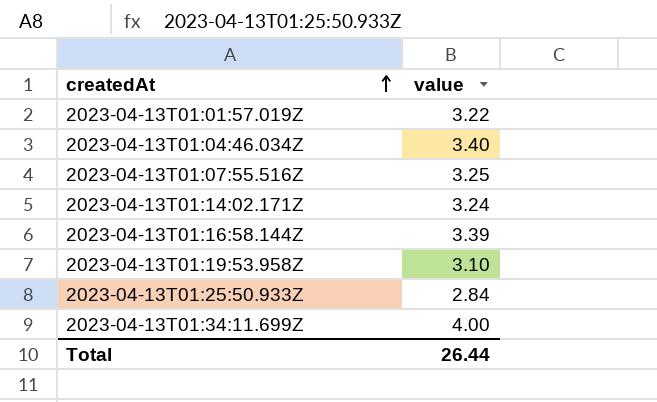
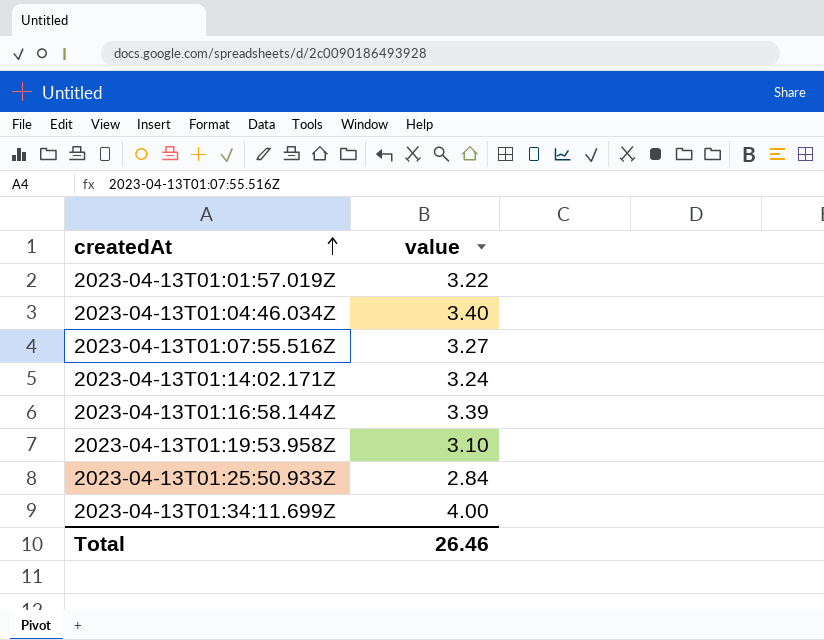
2023-04-13T01:07:55.516Z | value: 3.25 -> 3.27
Total | value: 26.44 -> 26.46

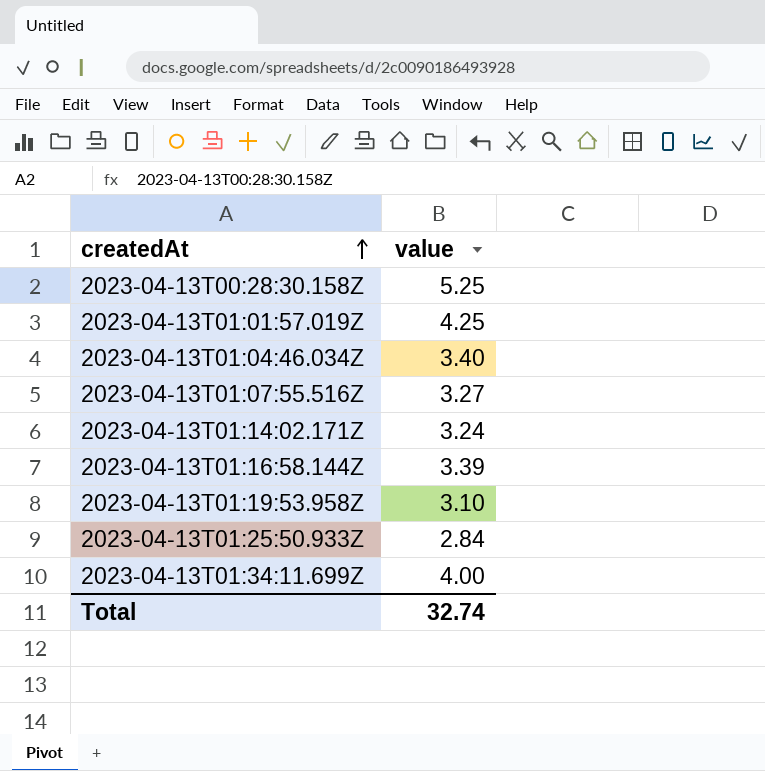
row 2023-04-13T00:28:30.158Z: none -> 5.25
2023-04-13T01:01:57.019Z | value: 3.22 -> 4.25
Total | value: 26.46 -> 32.74

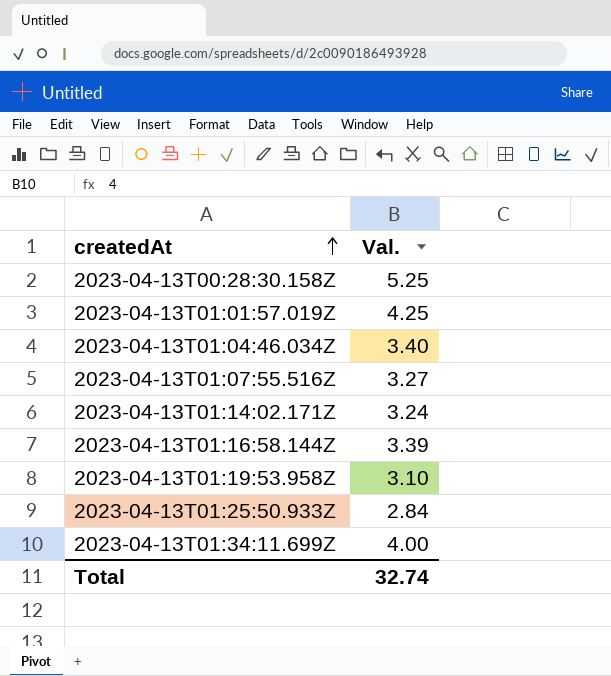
column name: value -> Val.

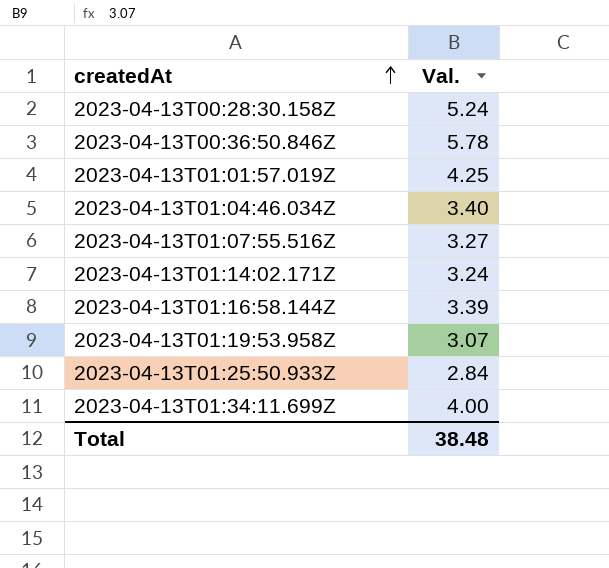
2023-04-13T00:28:30.158Z | Val.: 5.25 -> 5.24
row 2023-04-13T00:36:50.846Z: none -> 5.78
2023-04-13T01:19:53.958Z | Val.: 3.10 -> 3.07
Total | Val.: 32.74 -> 38.48

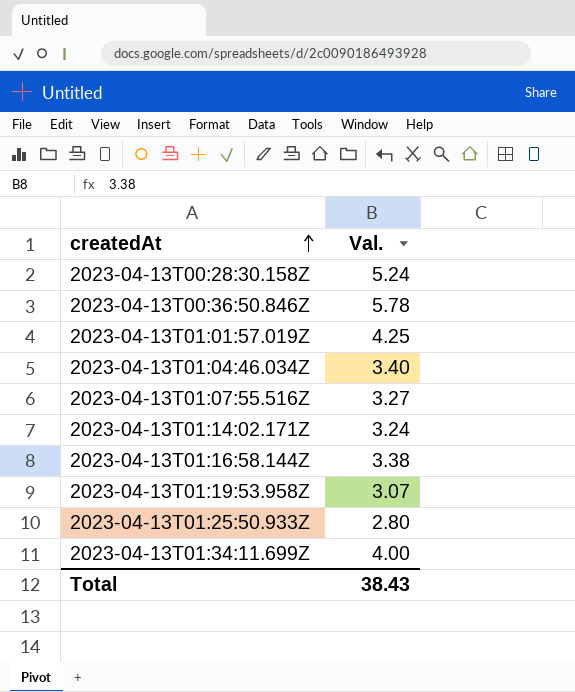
2023-04-13T01:16:58.144Z | Val.: 3.39 -> 3.38
2023-04-13T01:25:50.933Z | Val.: 2.84 -> 2.80
Total | Val.: 38.48 -> 38.43

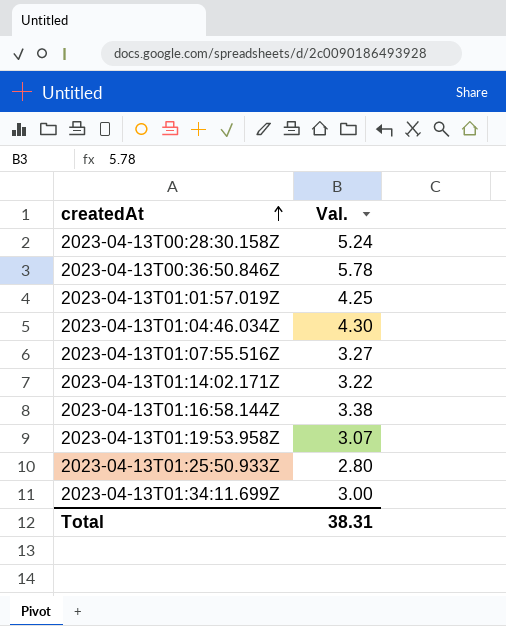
2023-04-13T01:04:46.034Z | Val.: 3.40 -> 4.30
2023-04-13T01:14:02.171Z | Val.: 3.24 -> 3.22
2023-04-13T01:34:11.699Z | Val.: 4.00 -> 3.00
Total | Val.: 38.43 -> 38.31

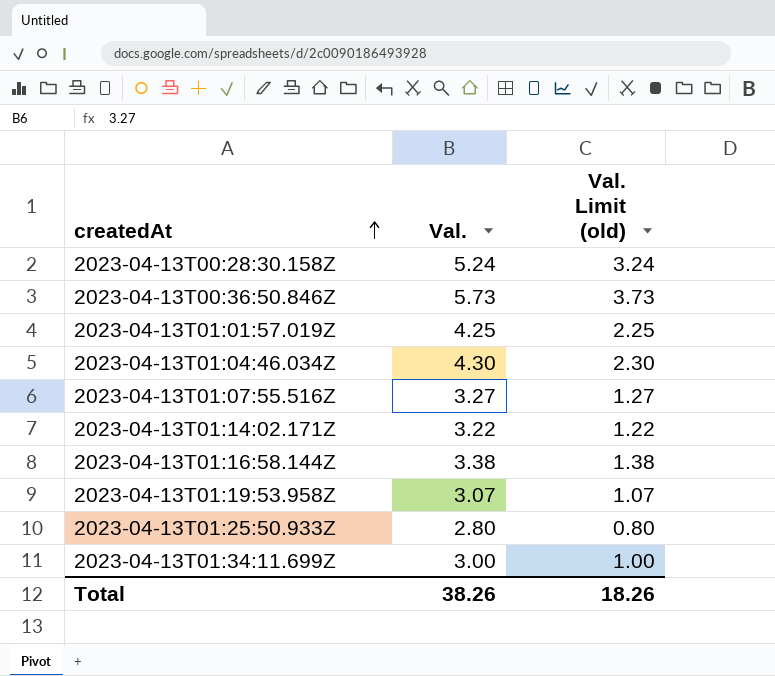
column Val. Limit (old) | formula: none -> [Val.] - 2
2023-04-13T00:36:50.846Z | Val.: 5.78 -> 5.73
Total | Val.: 38.31 -> 38.26

